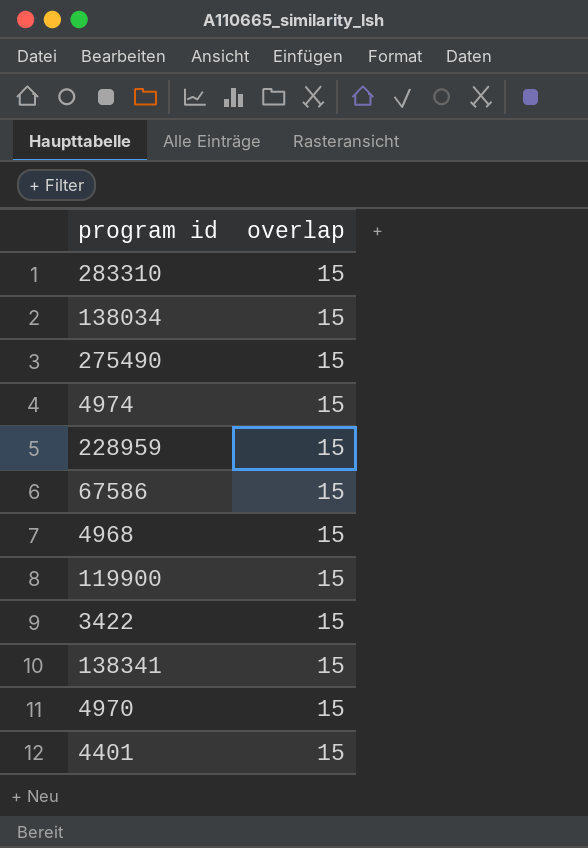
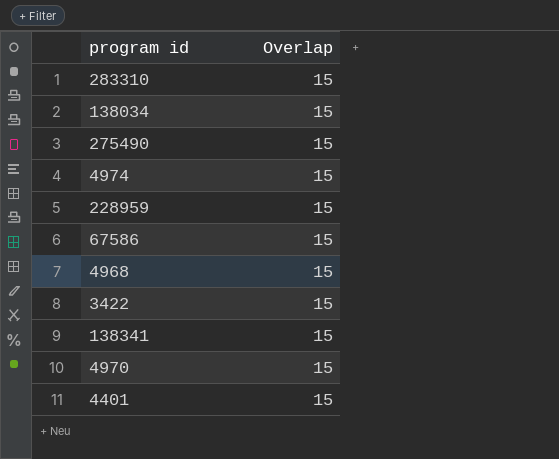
column name: overlap -> Overlap
row 119900: 15 -> none

